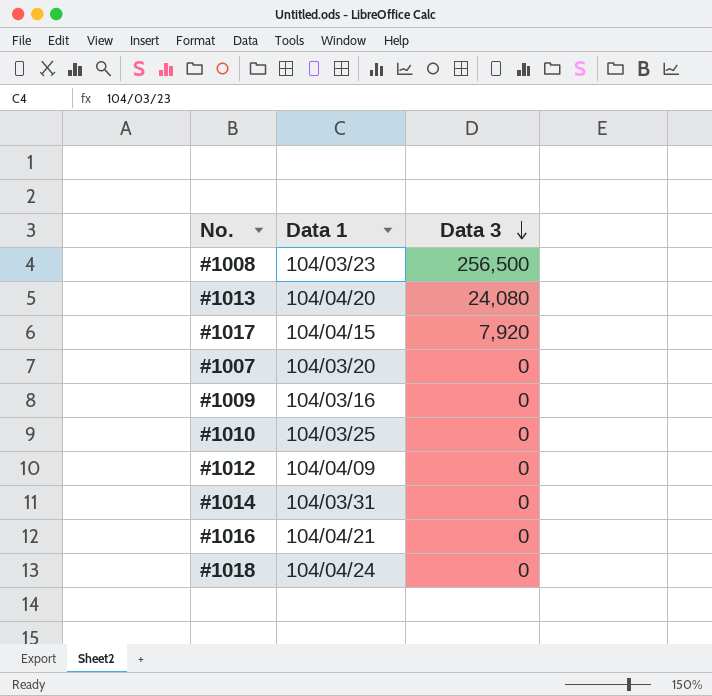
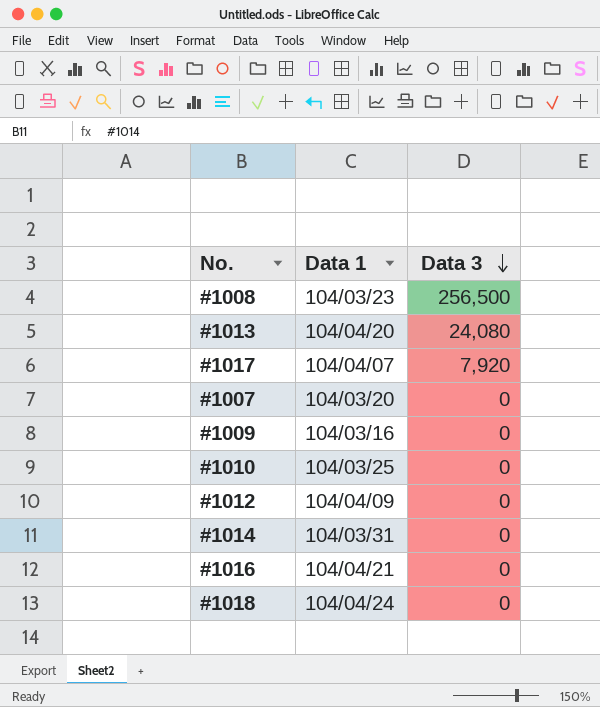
#1017 | Data 1: 104/04/15 -> 104/04/07

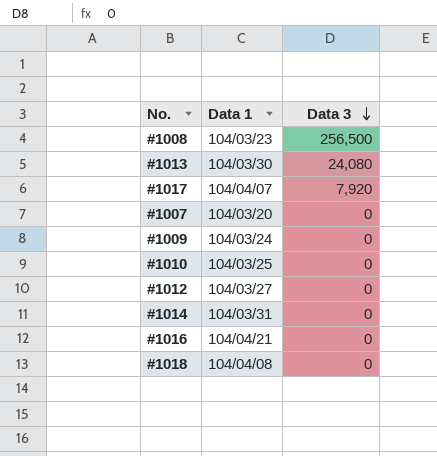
#1013 | Data 1: 104/04/20 -> 104/03/30
#1009 | Data 1: 104/03/16 -> 104/03/24
#1012 | Data 1: 104/04/09 -> 104/03/27
#1018 | Data 1: 104/04/24 -> 104/04/08

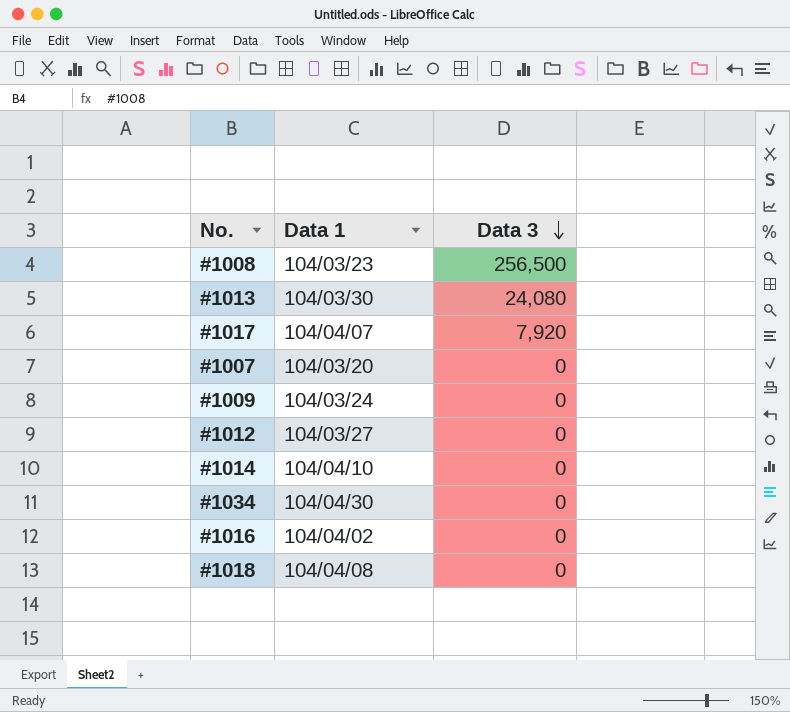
row #1010: 104/03/25 | 0 -> none
#1014 | Data 1: 104/03/31 -> 104/04/10
row #1034: none -> 104/04/30 | 0
#1016 | Data 1: 104/04/21 -> 104/04/02

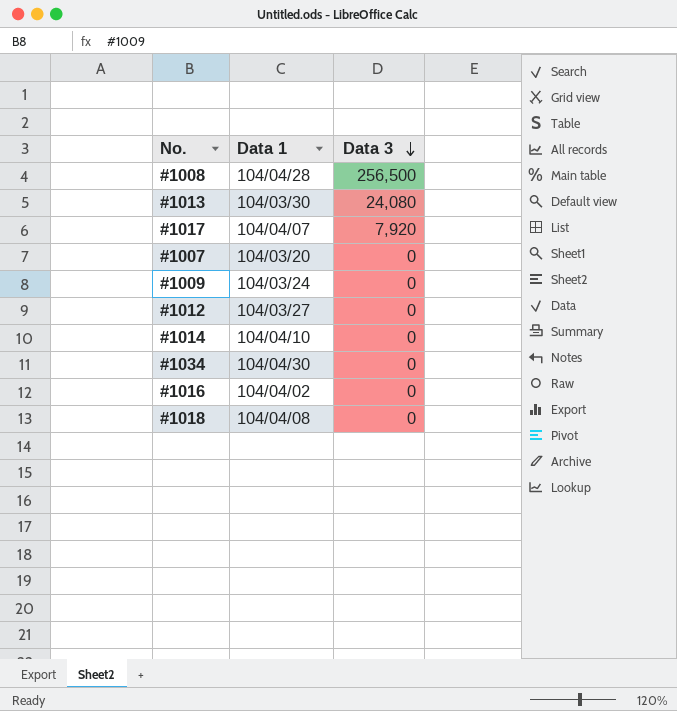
#1008 | Data 1: 104/03/23 -> 104/04/28

